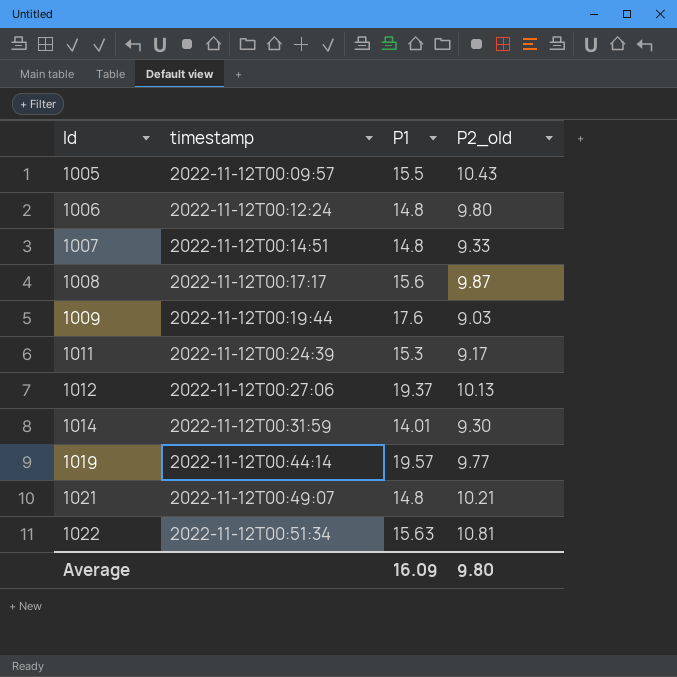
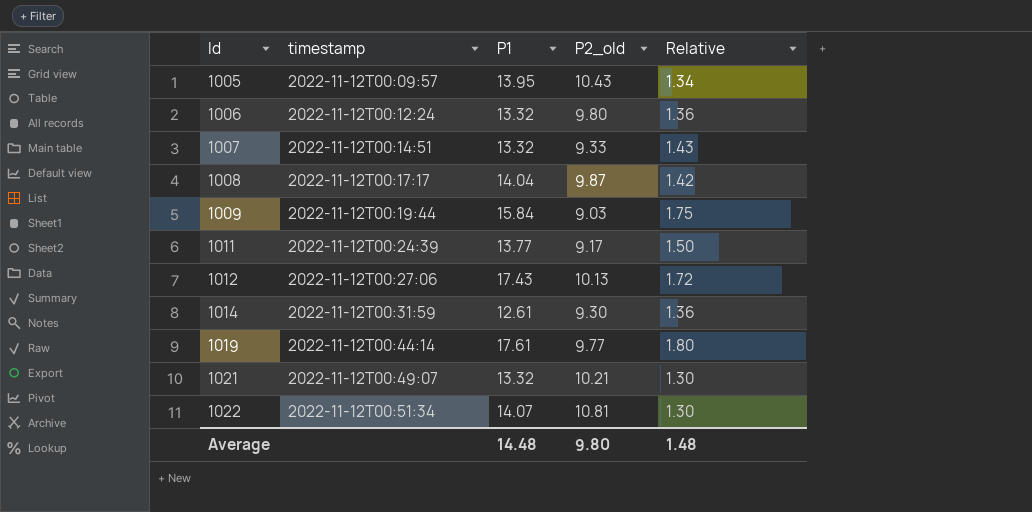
column Relative | formula: none -> [P1] / [P2_old]
1005 | P1: 15.5 -> 13.95
1006 | P1: 14.8 -> 13.32
1007 | P1: 14.8 -> 13.32
1008 | P1: 15.6 -> 14.04
1009 | P1: 17.6 -> 15.84
1011 | P1: 15.3 -> 13.77
1012 | P1: 19.37 -> 17.43
1014 | P1: 14.01 -> 12.61
1019 | P1: 19.57 -> 17.61
1021 | P1: 14.8 -> 13.32
1022 | P1: 15.63 -> 14.07
Average | P1: 16.09 -> 14.48

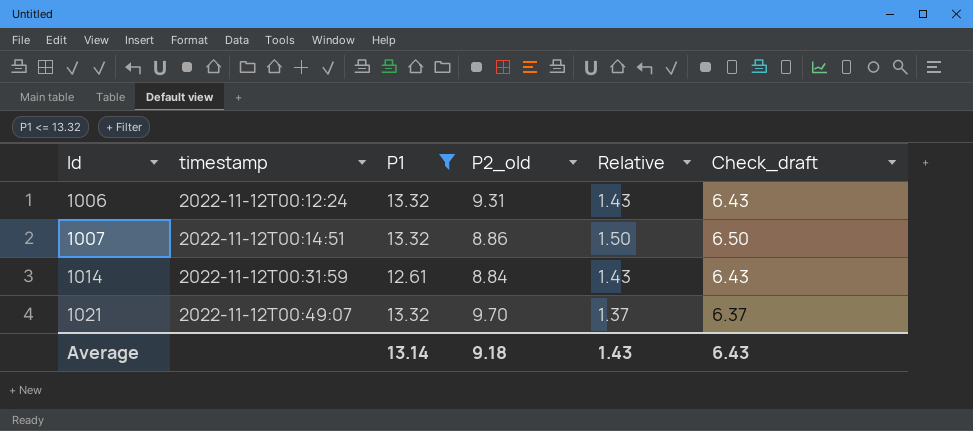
filter: none -> P1 <= 13.32
column Check_draft | formula: none -> [Relative] + 5
1006 | P2_old: 9.80 -> 9.31
1006 | Relative: 1.36 -> 1.43
1007 | P2_old: 9.33 -> 8.86
1007 | Relative: 1.43 -> 1.50
1014 | P2_old: 9.30 -> 8.84
1014 | Relative: 1.36 -> 1.43
1021 | P2_old: 10.21 -> 9.70
1021 | Relative: 1.30 -> 1.37
Average | P1: 14.48 -> 13.14
Average | P2_old: 9.80 -> 9.18
Average | Relative: 1.48 -> 1.43

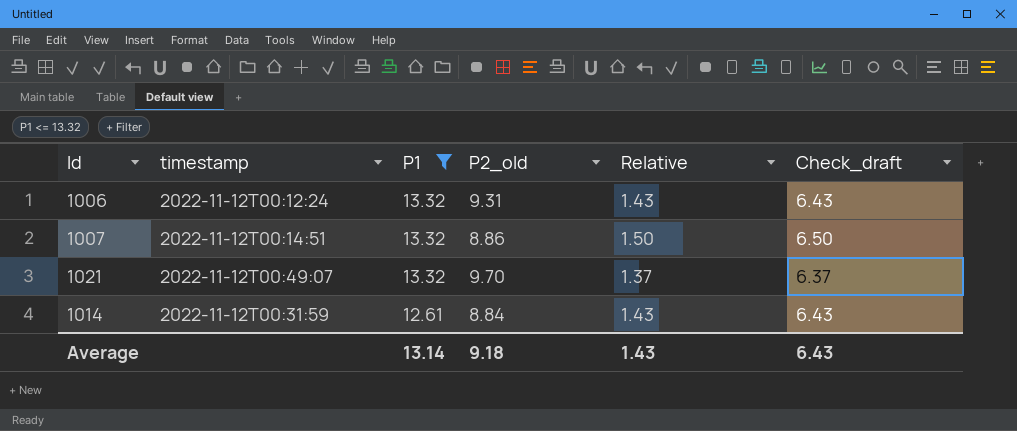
row order: Id ascending -> P1 descending

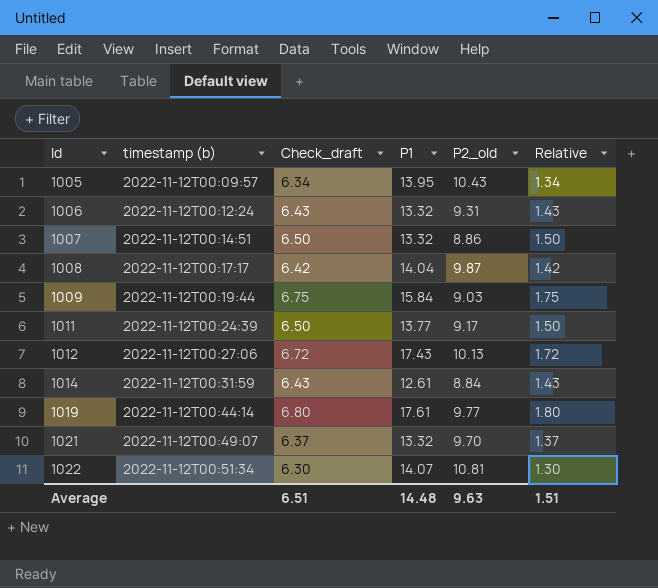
filter: P1 <= 13.32 -> none
row order: P1 descending -> Id ascending
column name: timestamp -> timestamp (b)
column Check_draft | position: 6 -> 3
Average | Check_draft: 6.43 -> 6.51
Average | P1: 13.14 -> 14.48
Average | P2_old: 9.18 -> 9.63
Average | Relative: 1.43 -> 1.51

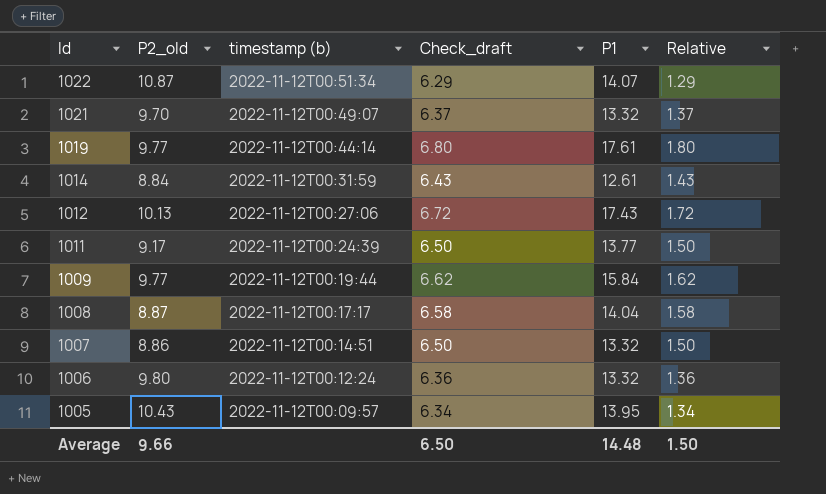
row order: Id ascending -> Id descending
column P2_old | position: 5 -> 2
1022 | P2_old: 10.81 -> 10.87
1022 | Check_draft: 6.30 -> 6.29
1022 | Relative: 1.30 -> 1.29
1009 | P2_old: 9.03 -> 9.77
1009 | Check_draft: 6.75 -> 6.62
1009 | Relative: 1.75 -> 1.62
1008 | P2_old: 9.87 -> 8.87
1008 | Check_draft: 6.42 -> 6.58
1008 | Relative: 1.42 -> 1.58
1006 | P2_old: 9.31 -> 9.80
1006 | Check_draft: 6.43 -> 6.36
1006 | Relative: 1.43 -> 1.36
Average | P2_old: 9.63 -> 9.66
Average | Check_draft: 6.51 -> 6.50
Average | Relative: 1.51 -> 1.50

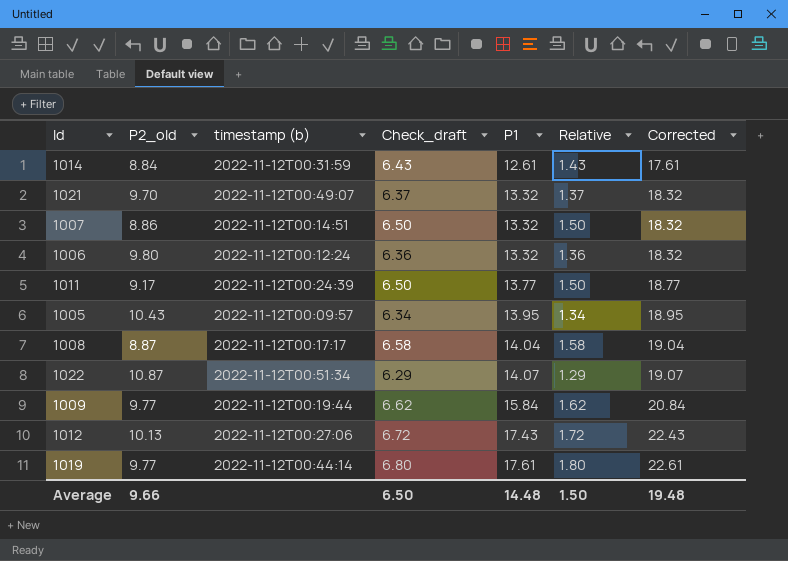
row order: Id descending -> P1 ascending
column Corrected | formula: none -> [P1] + 5

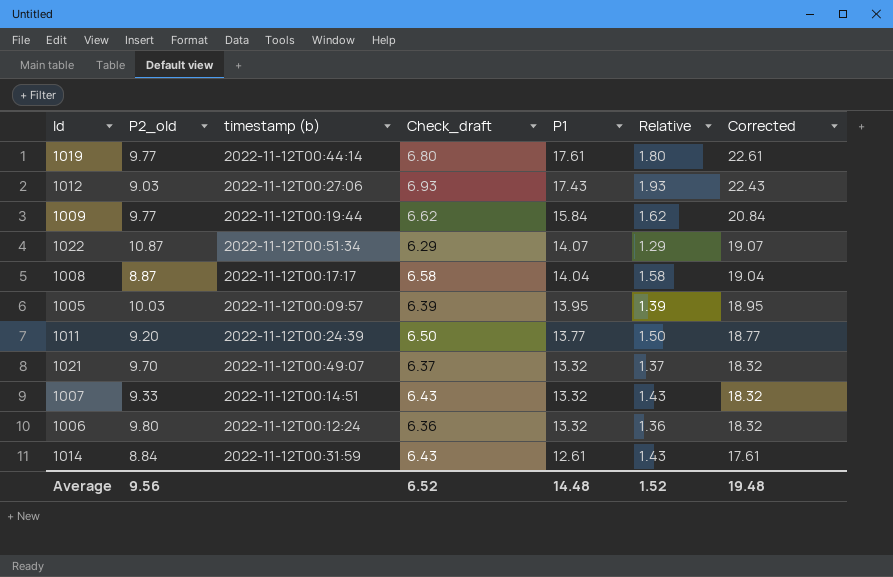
row order: P1 ascending -> P1 descending
1012 | P2_old: 10.13 -> 9.03
1012 | Check_draft: 6.72 -> 6.93
1012 | Relative: 1.72 -> 1.93
1005 | P2_old: 10.43 -> 10.03
1005 | Check_draft: 6.34 -> 6.39
1005 | Relative: 1.34 -> 1.39
1011 | P2_old: 9.17 -> 9.20
1007 | P2_old: 8.86 -> 9.33
1007 | Check_draft: 6.50 -> 6.43
1007 | Relative: 1.50 -> 1.43
Average | P2_old: 9.66 -> 9.56
Average | Check_draft: 6.50 -> 6.52
Average | Relative: 1.50 -> 1.52

